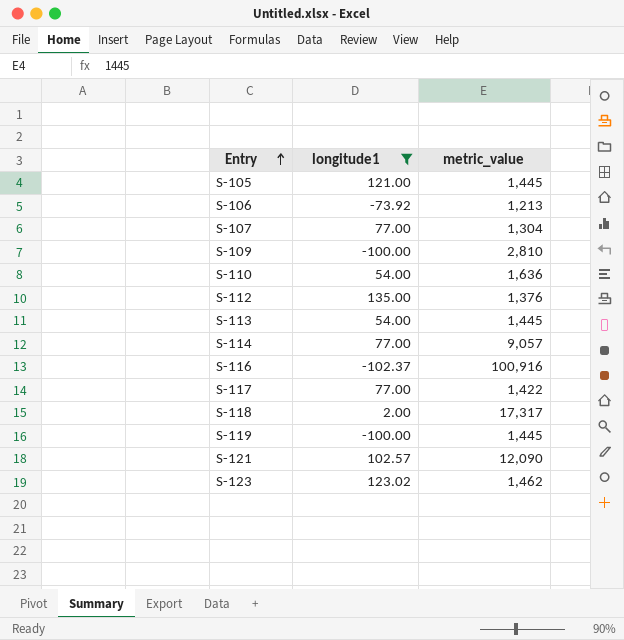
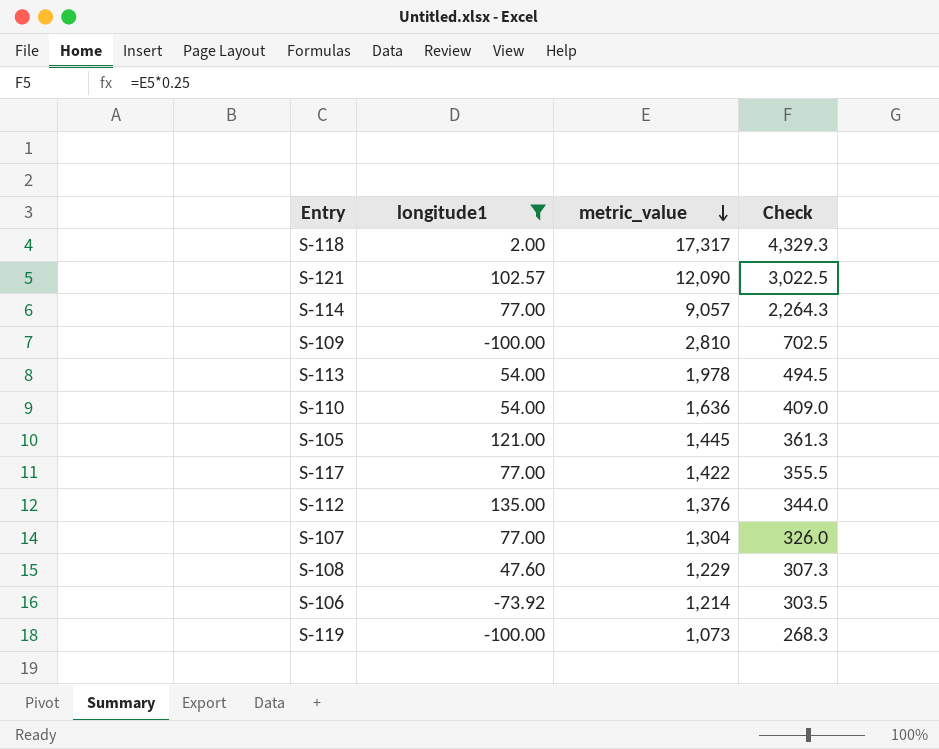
row order: Entry ascending -> metric_value descending
column Check | formula: none -> [metric_value] * 0.25
row S-116: -102.37 | 100,916 -> none
row S-123: 123.02 | 1,462 -> none
S-113 | metric_value: 1,445 -> 1,978
row S-108: none -> 47.60 | 1,229 | 307.3
S-106 | metric_value: 1,213 -> 1,214
S-119 | metric_value: 1,445 -> 1,073

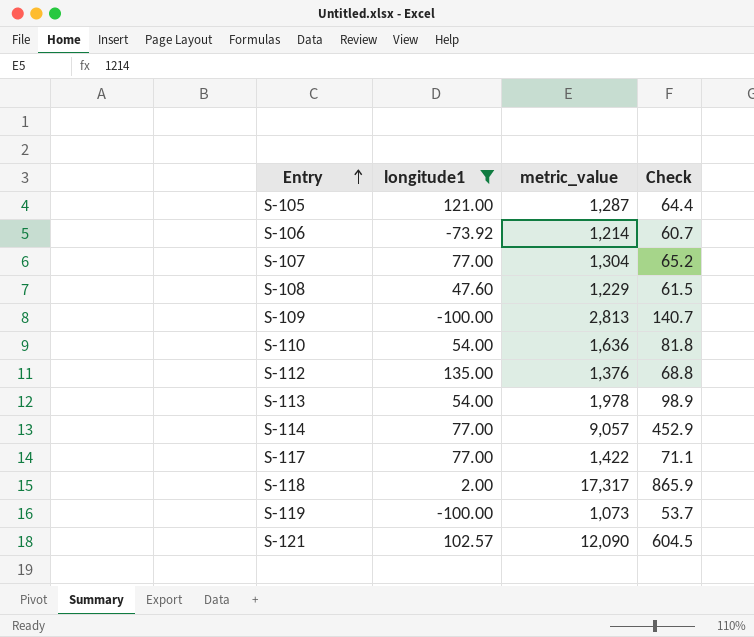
row order: metric_value descending -> Entry ascending
column Check | formula: [metric_value] * 0.25 -> [metric_value] * 0.05
S-105 | metric_value: 1,445 -> 1,287
S-109 | metric_value: 2,810 -> 2,813

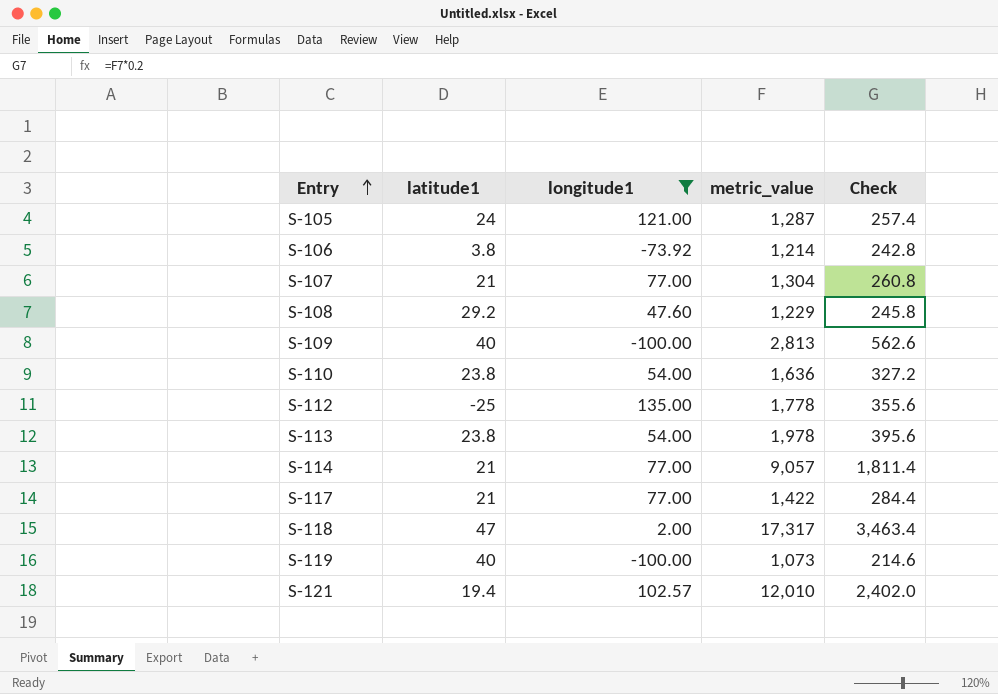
column latitude1 | position: none -> 2
column Check | formula: [metric_value] * 0.05 -> [metric_value] * 0.2
S-112 | metric_value: 1,376 -> 1,778
S-121 | metric_value: 12,090 -> 12,010

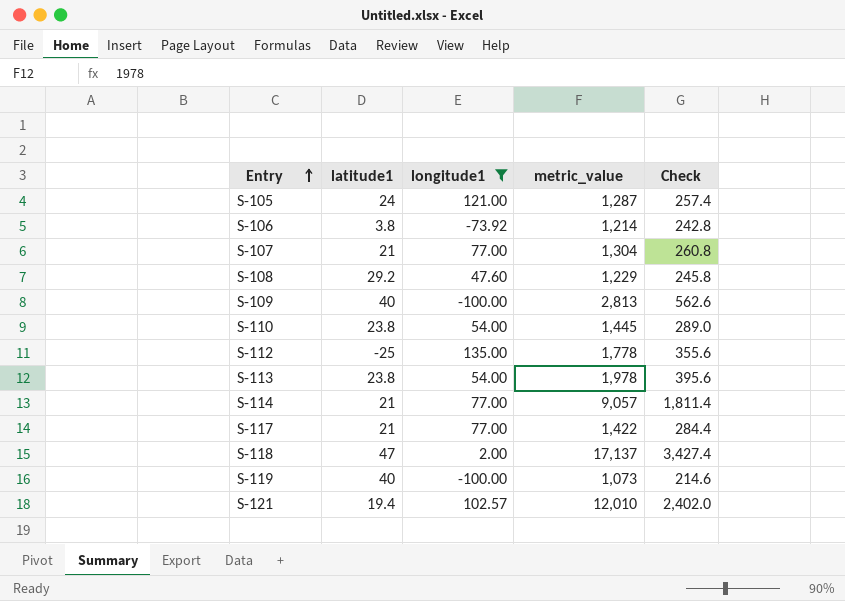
S-110 | metric_value: 1,636 -> 1,445
S-110 | Check: 327.2 -> 289.0
S-118 | metric_value: 17,317 -> 17,137
S-118 | Check: 3,463.4 -> 3,427.4

